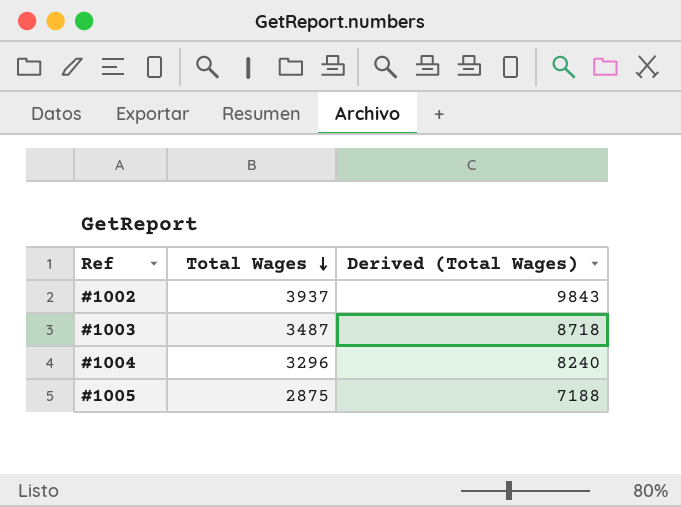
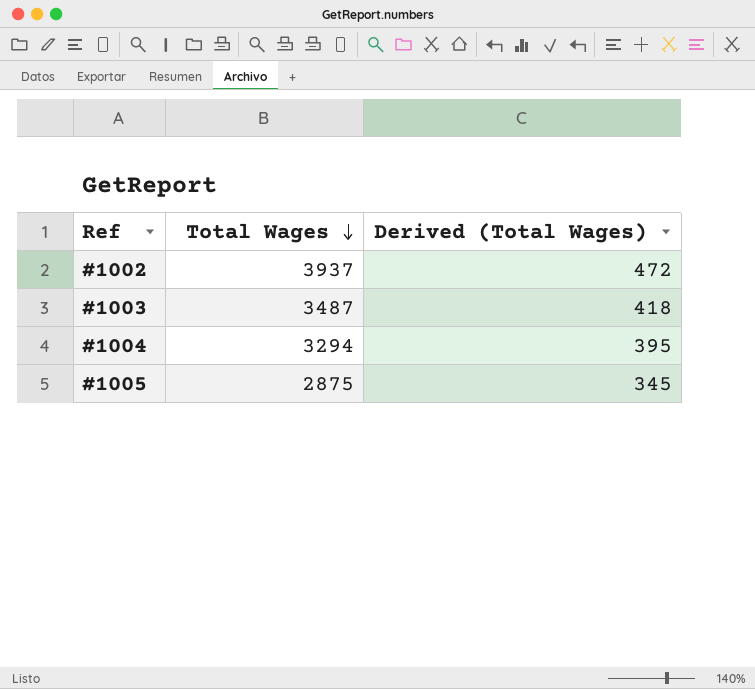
column Derived (Total Wages) | formula: [Total Wages] * 2.5 -> [Total Wages] * 0.12
#1004 | Total Wages: 3296 -> 3294

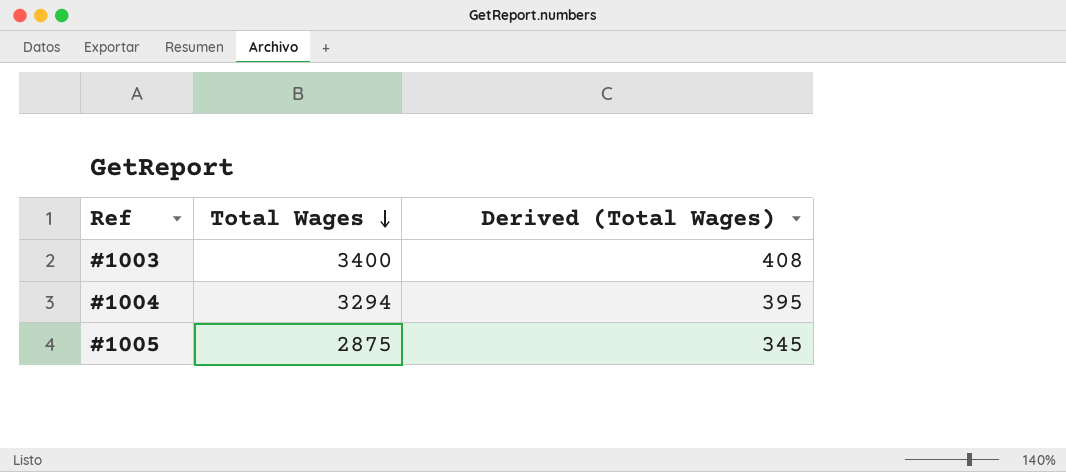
row #1002: 3937 | 472 -> none
#1003 | Total Wages: 3487 -> 3400
#1003 | Derived (Total Wages): 418 -> 408

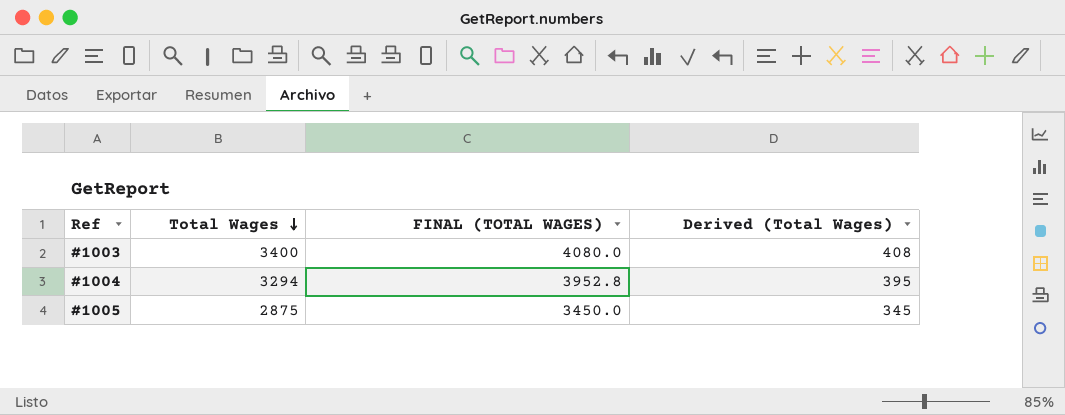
column FINAL (TOTAL WAGES) | formula: none -> [Total Wages] * 1.2

